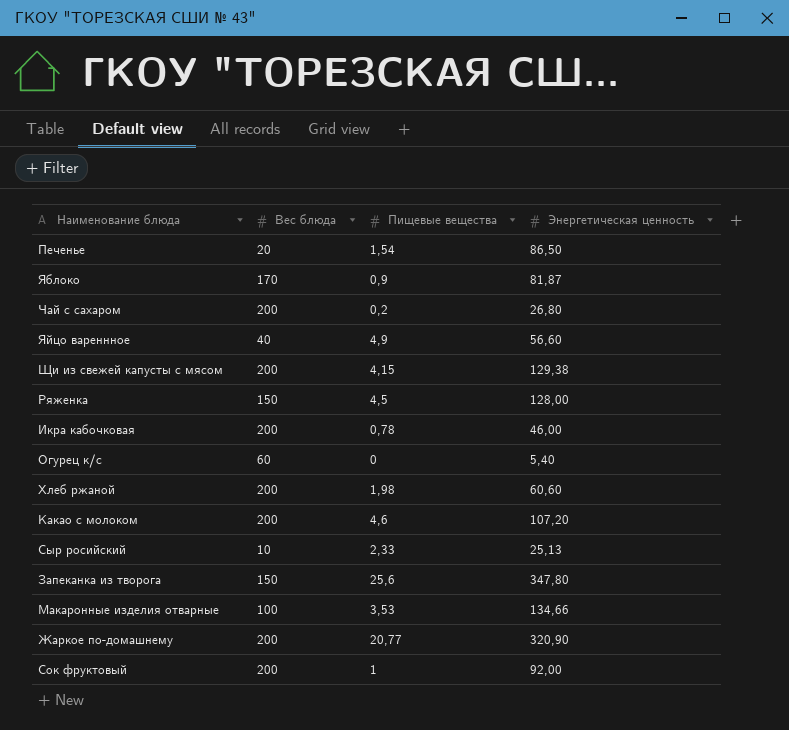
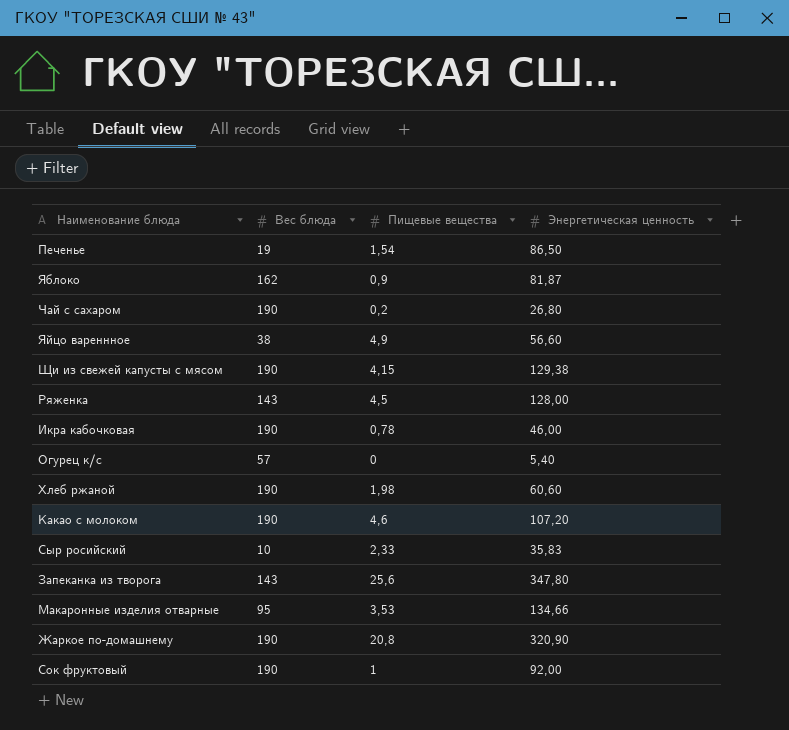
Печенье | Вес блюда: 20 -> 19
Яблоко | Вес блюда: 170 -> 162
Чай с сахаром | Вес блюда: 200 -> 190
Яйцо вареннное | Вес блюда: 40 -> 38
Щи из свежей капусты с мясом | Вес блюда: 200 -> 190
Ряженка | Вес блюда: 150 -> 143
Икра кабочковая | Вес блюда: 200 -> 190
Огурец к/с | Вес блюда: 60 -> 57
Хлеб ржаной | Вес блюда: 200 -> 190
Какао с молоком | Вес блюда: 200 -> 190
Сыр росийский | Энергетическая ценность: 25,13 -> 35,83
Запеканка из творога | Вес блюда: 150 -> 143
Макаронные изделия отварные | Вес блюда: 100 -> 95
Жаркое по-домашнему | Вес блюда: 200 -> 190
Жаркое по-домашнему | Пищевые вещества: 20,77 -> 20,8
Сок фруктовый | Вес блюда: 200 -> 190

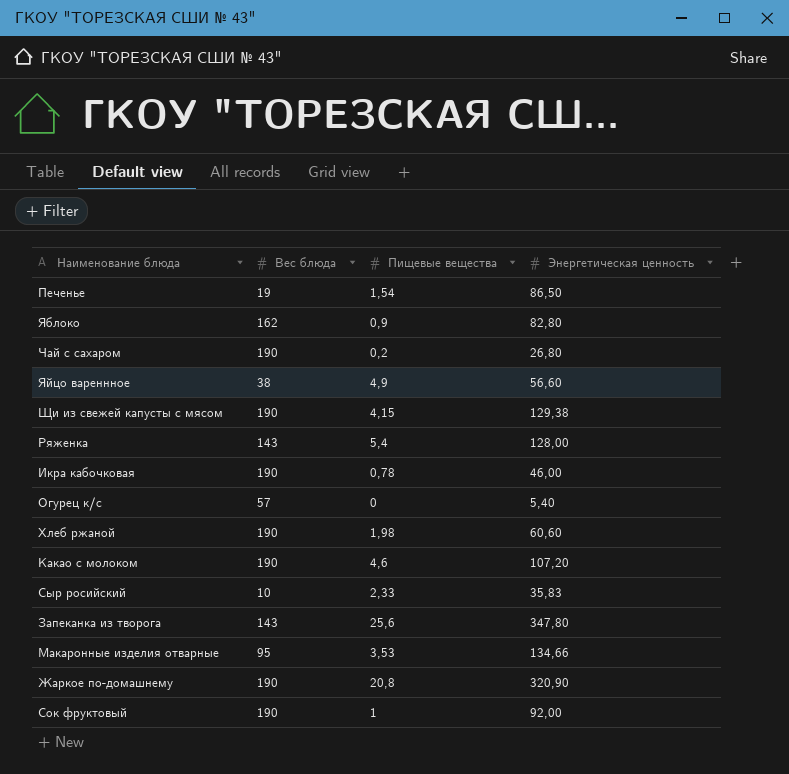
Яблоко | Энергетическая ценность: 81,87 -> 82,80
Ряженка | Пищевые вещества: 4,5 -> 5,4

